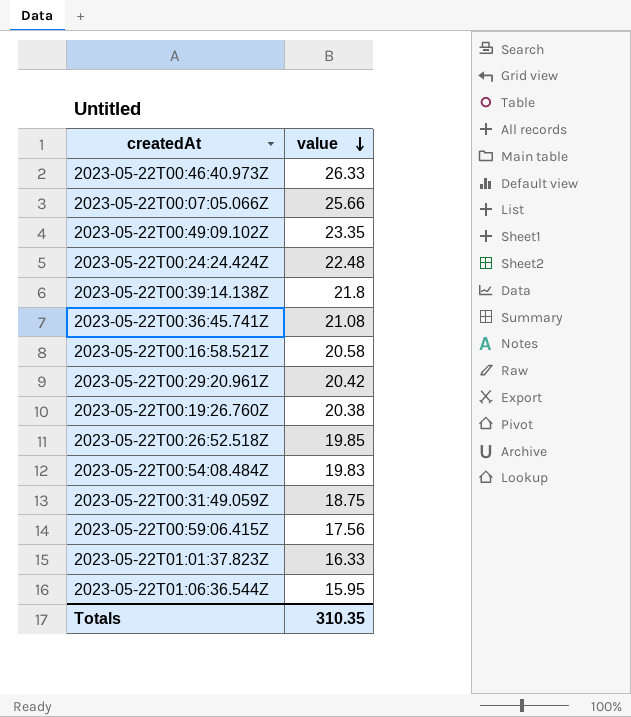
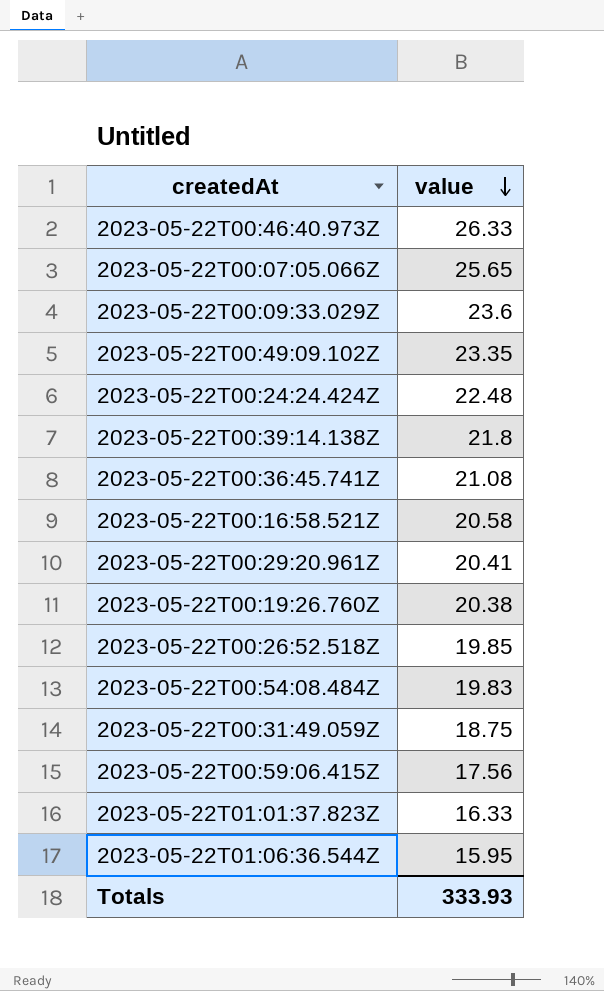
2023-05-22T00:07:05.066Z | value: 25.66 -> 25.65
row 2023-05-22T00:09:33.029Z: none -> 23.6
2023-05-22T00:29:20.961Z | value: 20.42 -> 20.41
Totals | value: 310.35 -> 333.93

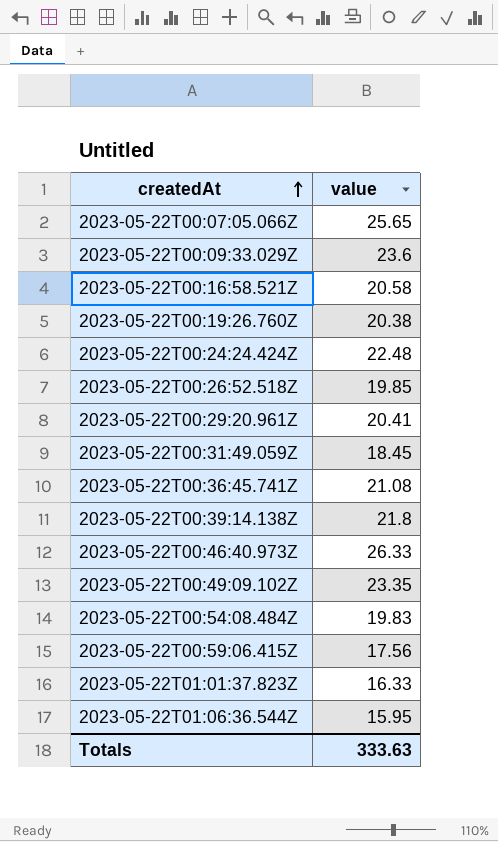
row order: value descending -> createdAt ascending
2023-05-22T00:31:49.059Z | value: 18.75 -> 18.45
Totals | value: 333.93 -> 333.63

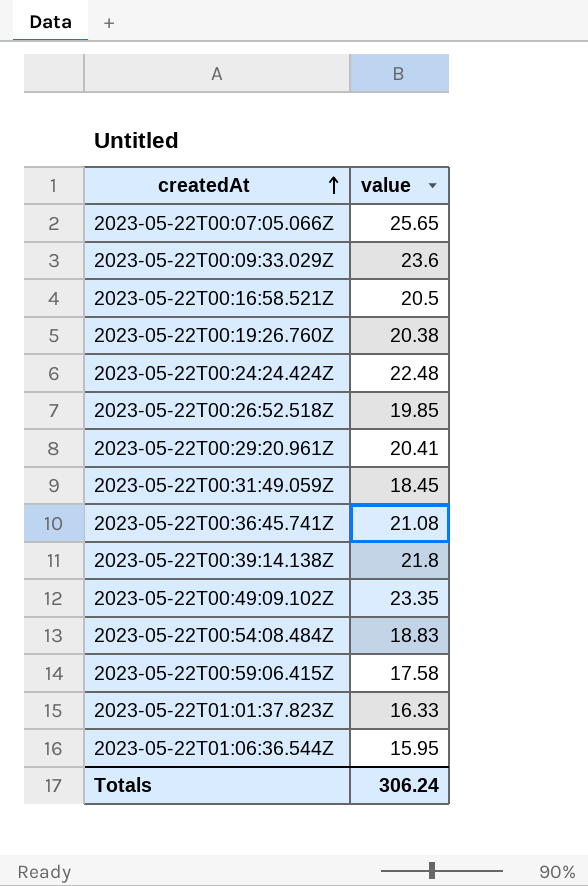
row 2023-05-22T00:46:40.973Z: 26.33 -> none
2023-05-22T00:16:58.521Z | value: 20.58 -> 20.5
2023-05-22T00:54:08.484Z | value: 19.83 -> 18.83
2023-05-22T00:59:06.415Z | value: 17.56 -> 17.58
Totals | value: 333.63 -> 306.24

